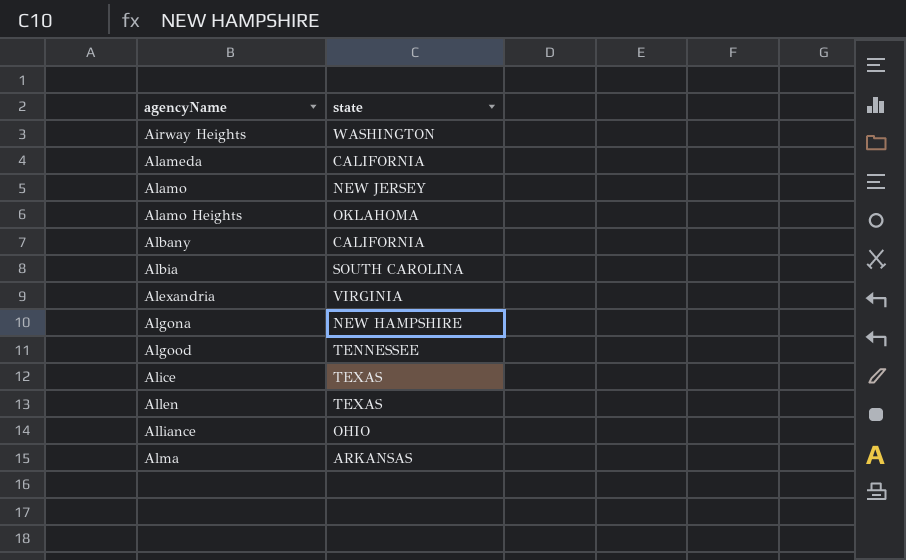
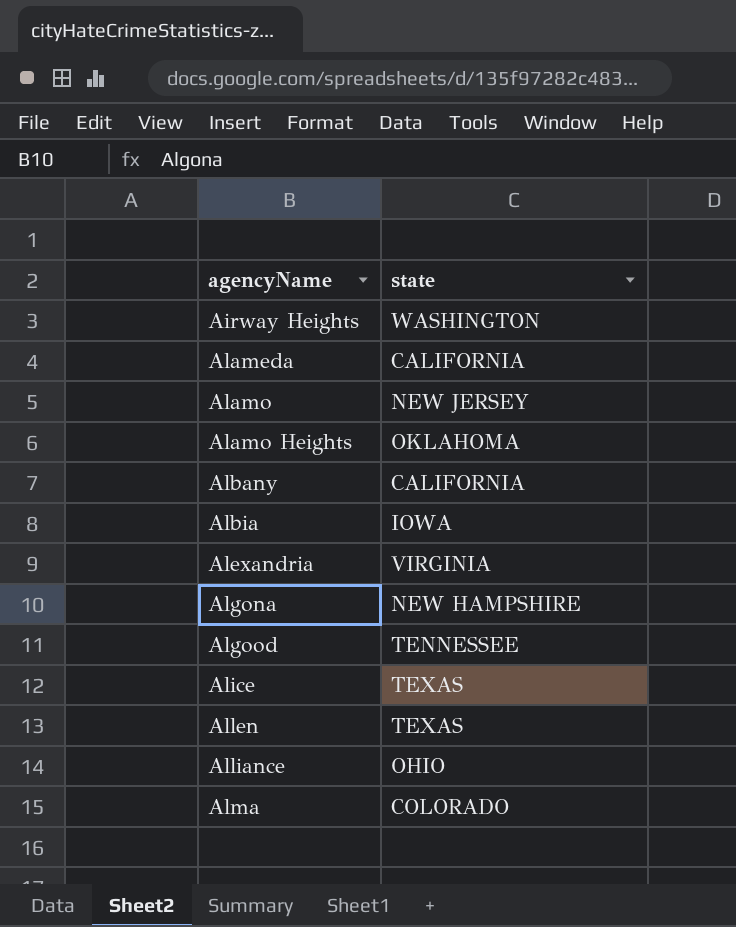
Albia | state: SOUTH CAROLINA -> IOWA
Alma | state: ARKANSAS -> COLORADO

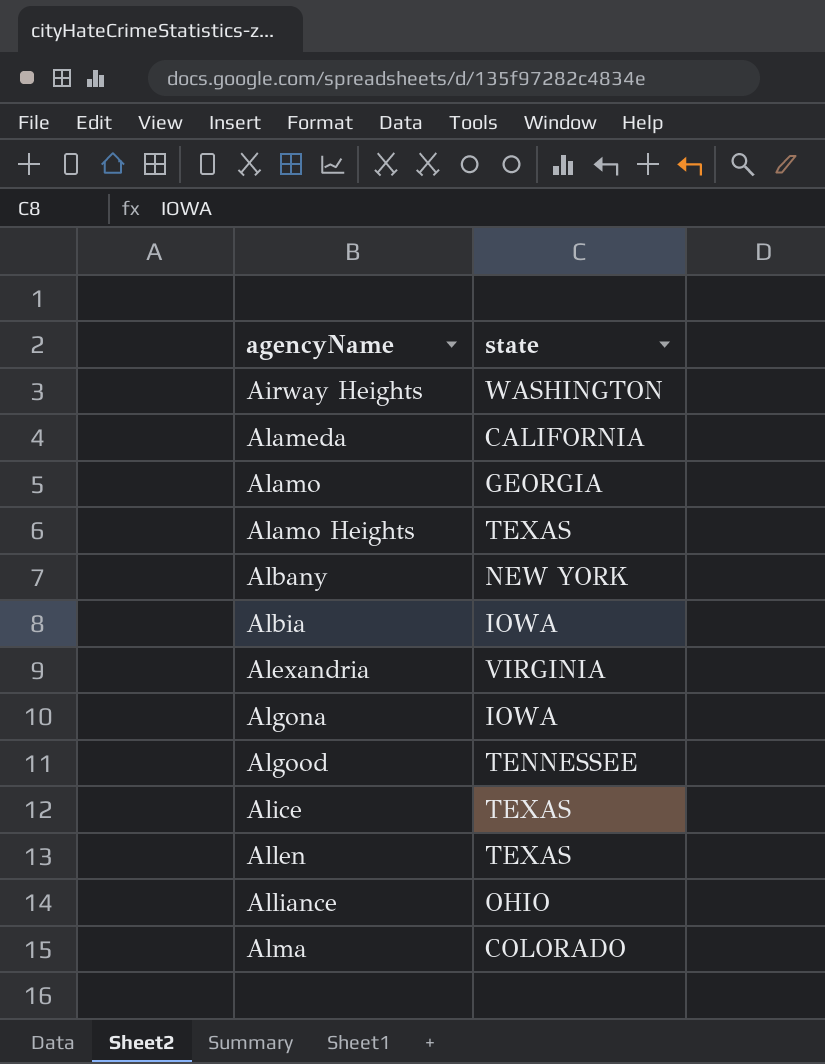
Alamo | state: NEW JERSEY -> GEORGIA
Alamo Heights | state: OKLAHOMA -> TEXAS
Albany | state: CALIFORNIA -> NEW YORK
Algona | state: NEW HAMPSHIRE -> IOWA

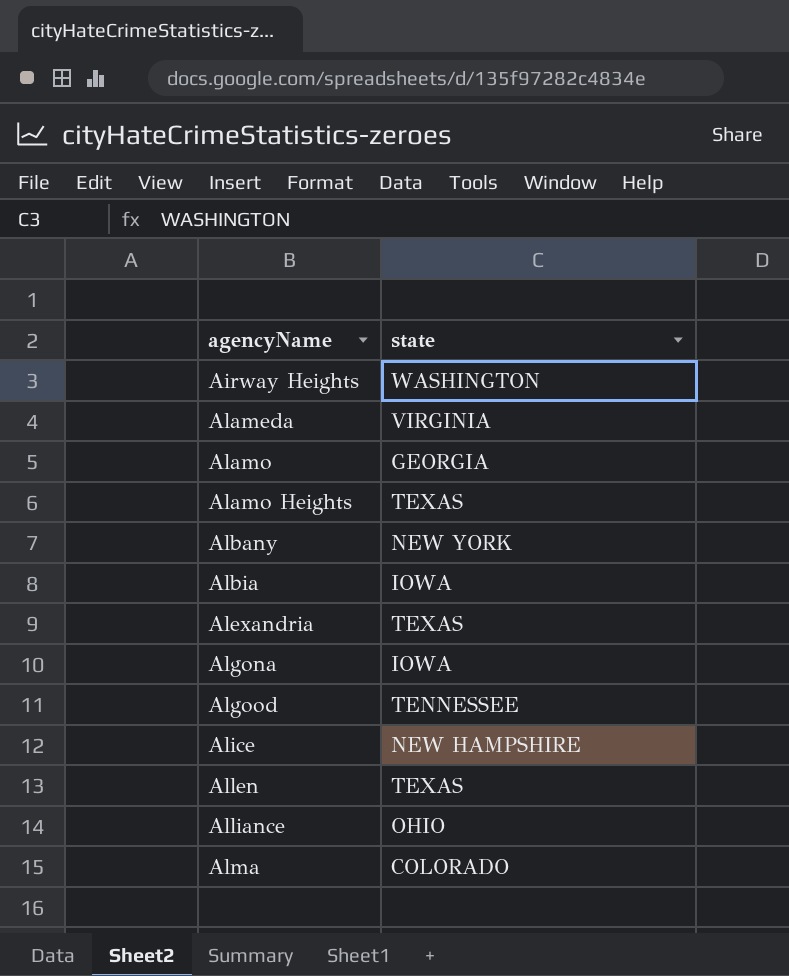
Alameda | state: CALIFORNIA -> VIRGINIA
Alexandria | state: VIRGINIA -> TEXAS
Alice | state: TEXAS -> NEW HAMPSHIRE

